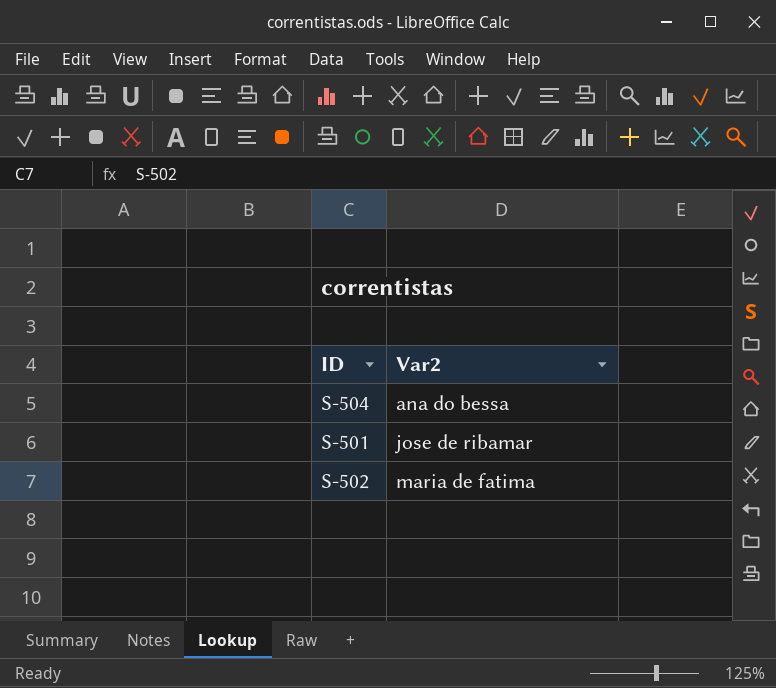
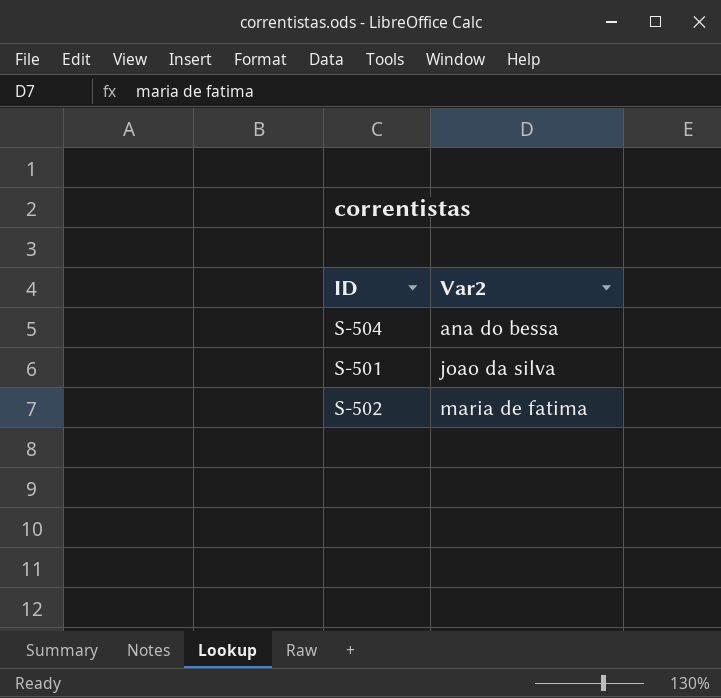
S-501 | Var2: jose de ribamar -> joao da silva

